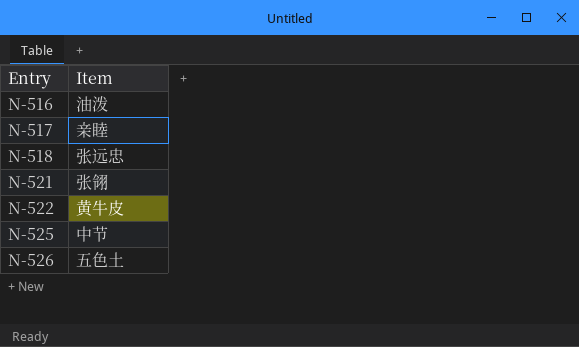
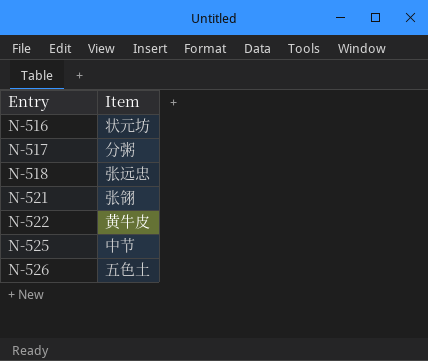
N-516 | Item: 油泼 -> 状元坊
N-517 | Item: 亲睦 -> 分粥

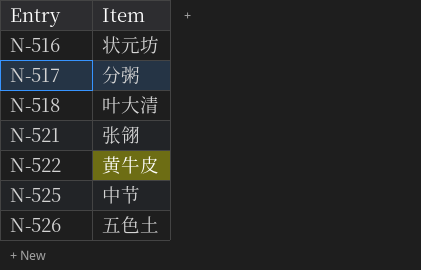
N-518 | Item: 张远忠 -> 叶大清

